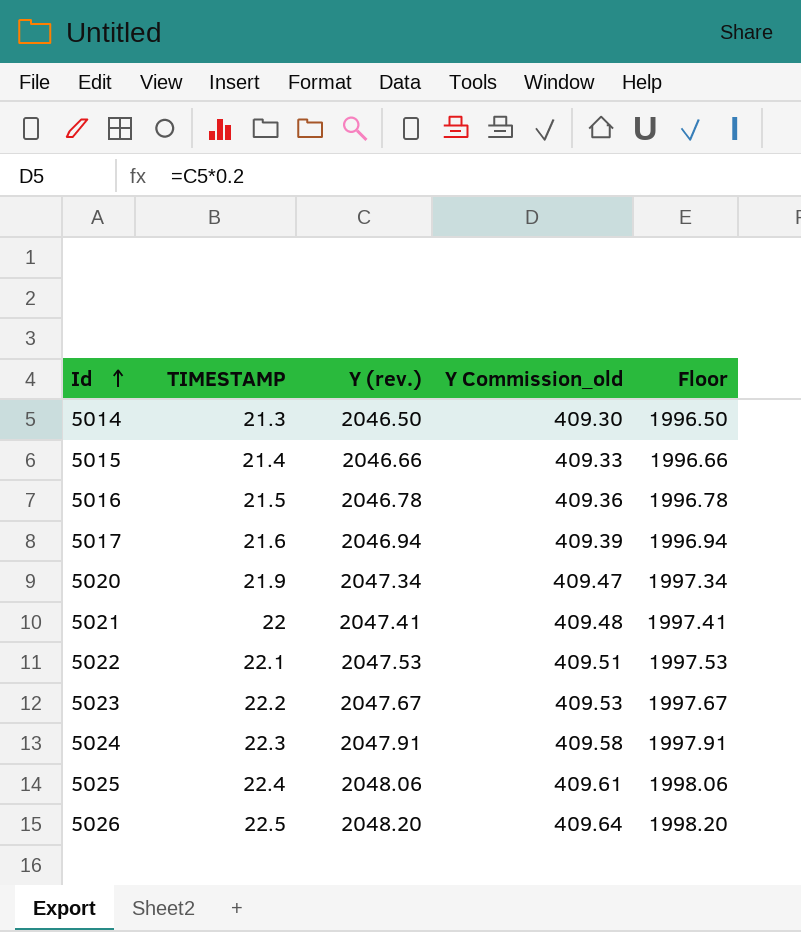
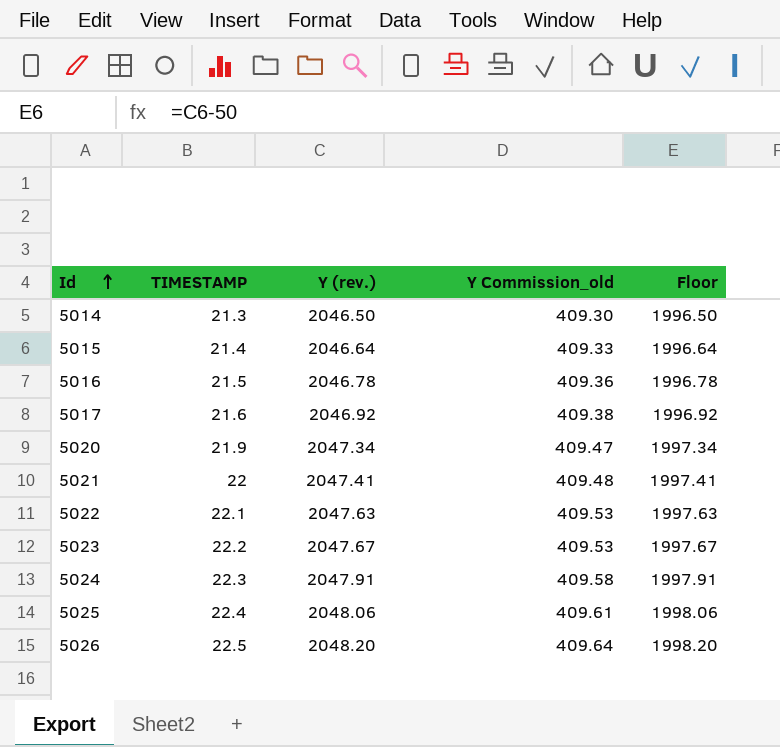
5015 | Y (rev.): 2046.66 -> 2046.64
5015 | Floor: 1996.66 -> 1996.64
5017 | Y (rev.): 2046.94 -> 2046.92
5017 | Y Commission_old: 409.39 -> 409.38
5017 | Floor: 1996.94 -> 1996.92
5022 | Y (rev.): 2047.53 -> 2047.63
5022 | Y Commission_old: 409.51 -> 409.53
5022 | Floor: 1997.53 -> 1997.63

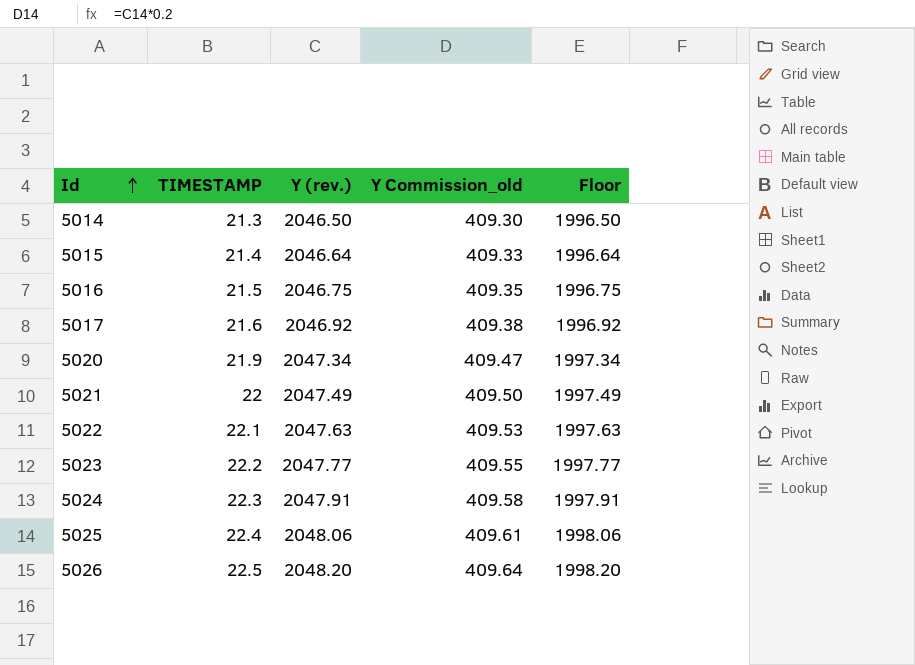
5016 | Y (rev.): 2046.78 -> 2046.75
5016 | Y Commission_old: 409.36 -> 409.35
5016 | Floor: 1996.78 -> 1996.75
5021 | Y (rev.): 2047.41 -> 2047.49
5021 | Y Commission_old: 409.48 -> 409.50
5021 | Floor: 1997.41 -> 1997.49
5023 | Y (rev.): 2047.67 -> 2047.77
5023 | Y Commission_old: 409.53 -> 409.55
5023 | Floor: 1997.67 -> 1997.77

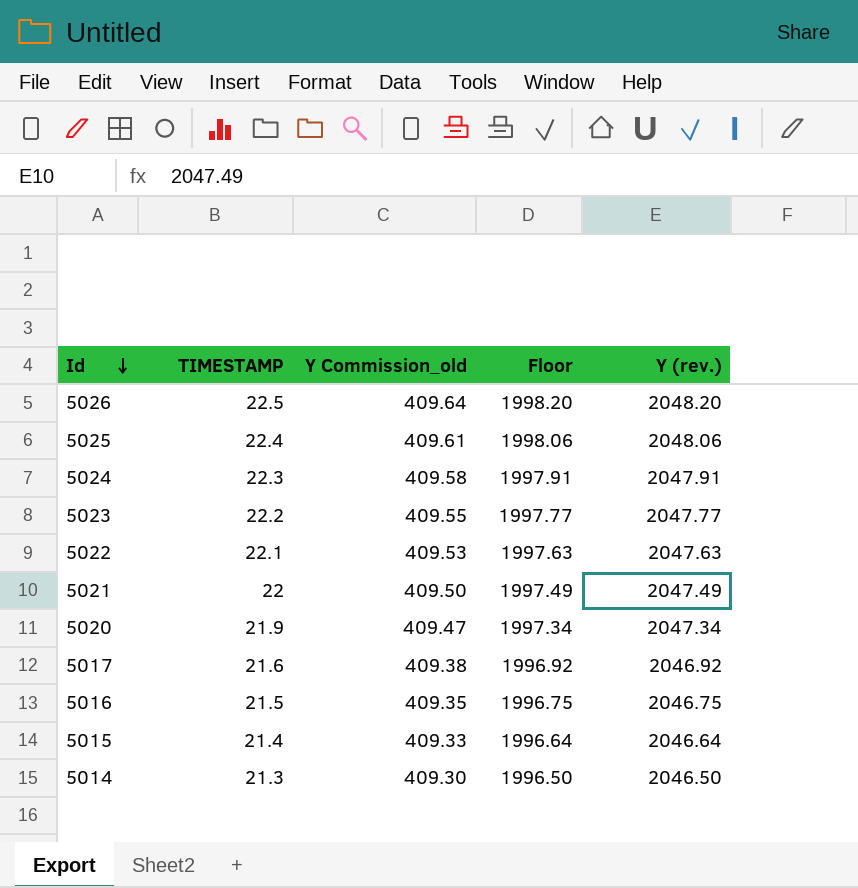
row order: Id ascending -> Id descending
column Y (rev.) | position: 3 -> 5

